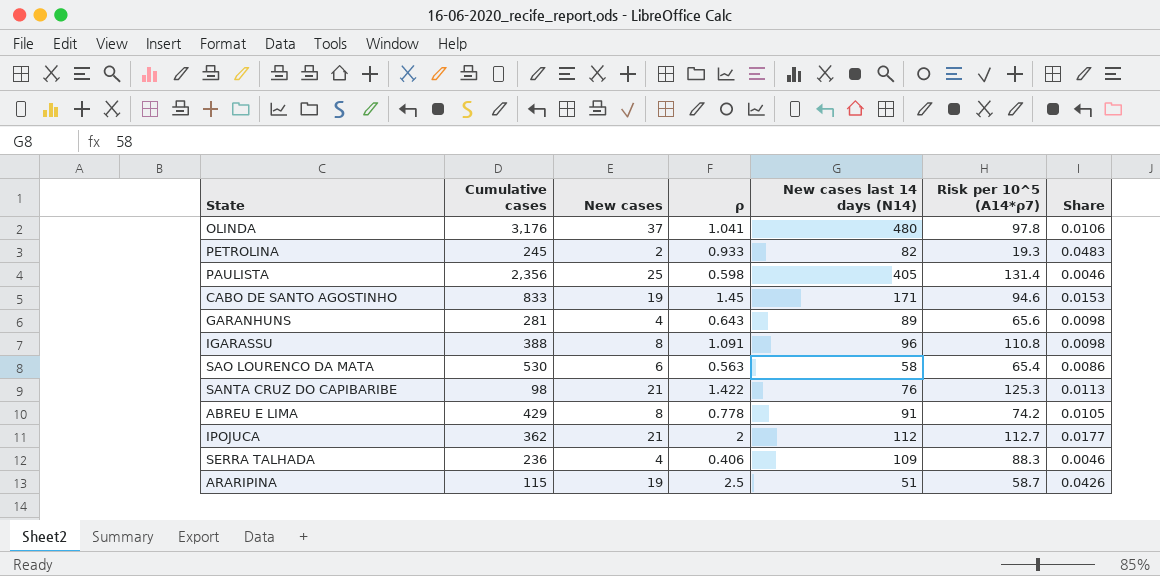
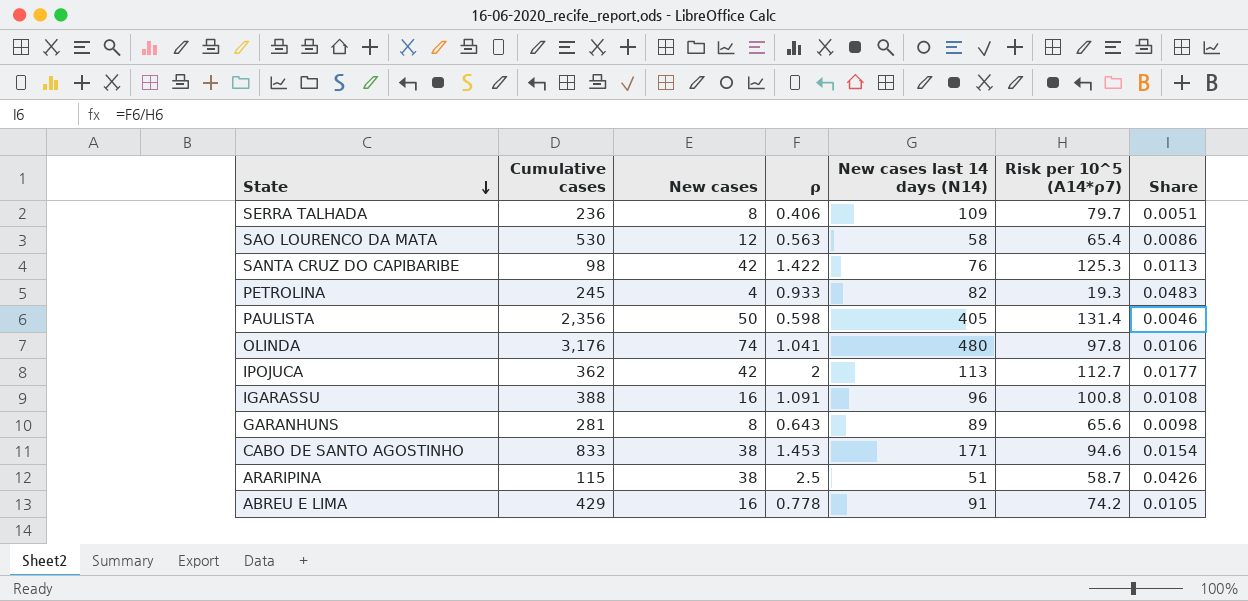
row order: none -> State descending
SERRA TALHADA | New cases: 4 -> 8
SERRA TALHADA | Risk per 10^5 (A14*ρ7): 88.3 -> 79.7
SERRA TALHADA | Share: 0.0046 -> 0.0051
SAO LOURENCO DA MATA | New cases: 6 -> 12
SANTA CRUZ DO CAPIBARIBE | New cases: 21 -> 42
PETROLINA | New cases: 2 -> 4
PAULISTA | New cases: 25 -> 50
OLINDA | New cases: 37 -> 74
IPOJUCA | New cases: 21 -> 42
IPOJUCA | New cases last 14 days (N14): 112 -> 113
IGARASSU | New cases: 8 -> 16
IGARASSU | Risk per 10^5 (A14*ρ7): 110.8 -> 100.8
IGARASSU | Share: 0.0098 -> 0.0108
GARANHUNS | New cases: 4 -> 8
CABO DE SANTO AGOSTINHO | New cases: 19 -> 38
CABO DE SANTO AGOSTINHO | ρ: 1.45 -> 1.453
CABO DE SANTO AGOSTINHO | Share: 0.0153 -> 0.0154
ARARIPINA | New cases: 19 -> 38
ABREU E LIMA | New cases: 8 -> 16

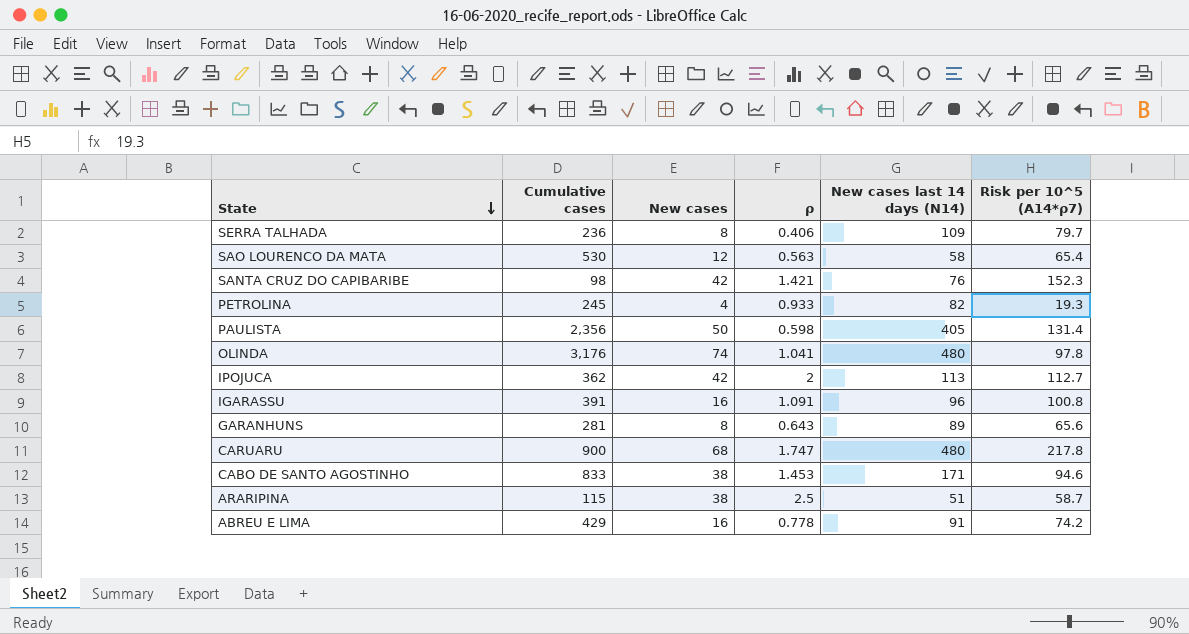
column Share | formula: [ρ] / [Risk per 10^5 (A14*ρ7)] -> none
SANTA CRUZ DO CAPIBARIBE | ρ: 1.422 -> 1.421
SANTA CRUZ DO CAPIBARIBE | Risk per 10^5 (A14*ρ7): 125.3 -> 152.3
IGARASSU | Cumulative cases: 388 -> 391
row CARUARU: none -> 900 | 68 | 1.747 | 480 | 217.8

